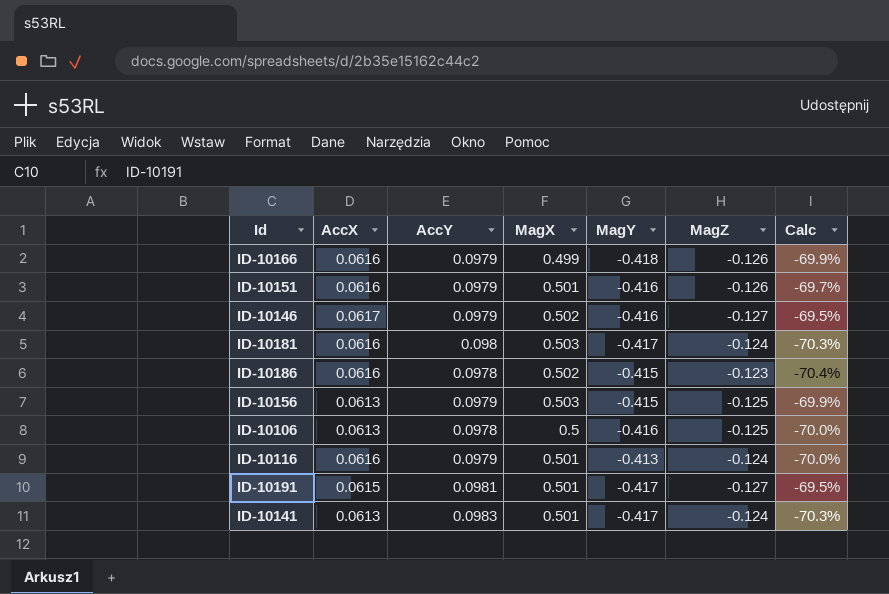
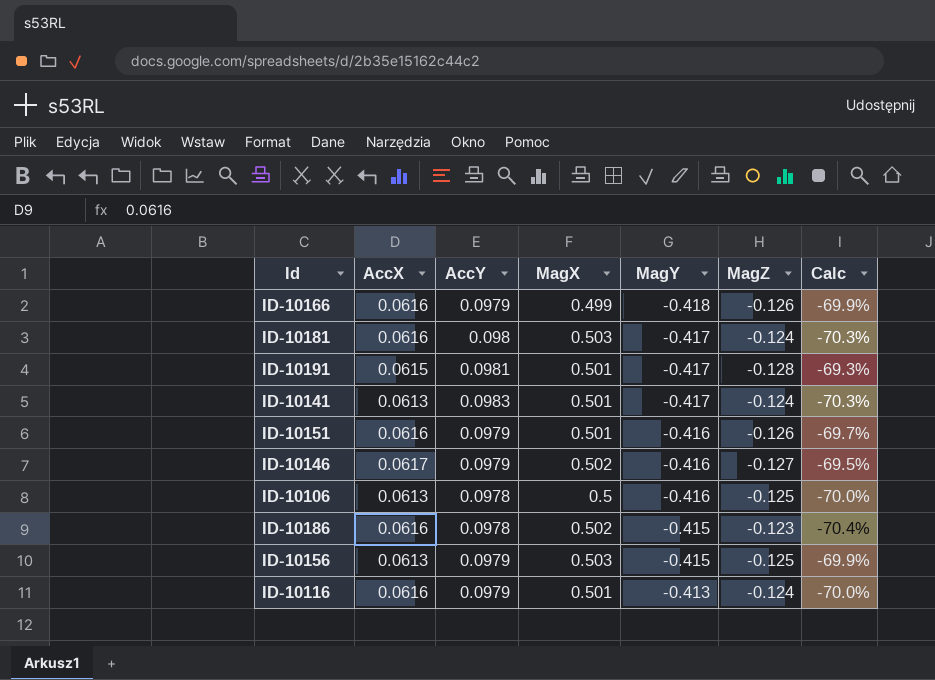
row order: none -> MagY ascending
ID-10191 | MagZ: -0.127 -> -0.128
ID-10191 | Calc: -69.5% -> -69.3%

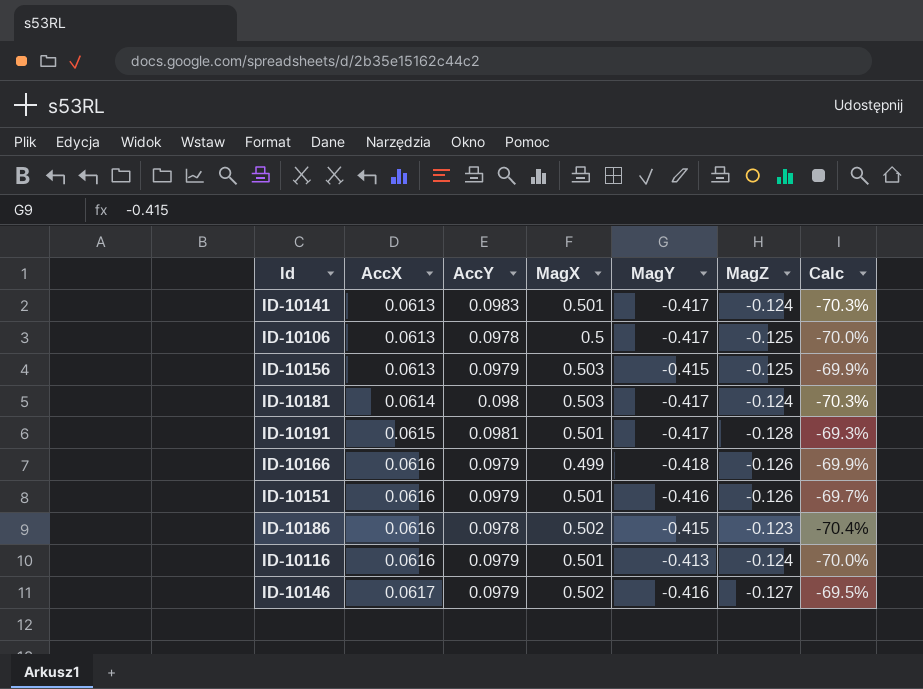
row order: MagY ascending -> AccX ascending
ID-10106 | MagY: -0.416 -> -0.417
ID-10181 | AccX: 0.0616 -> 0.0614

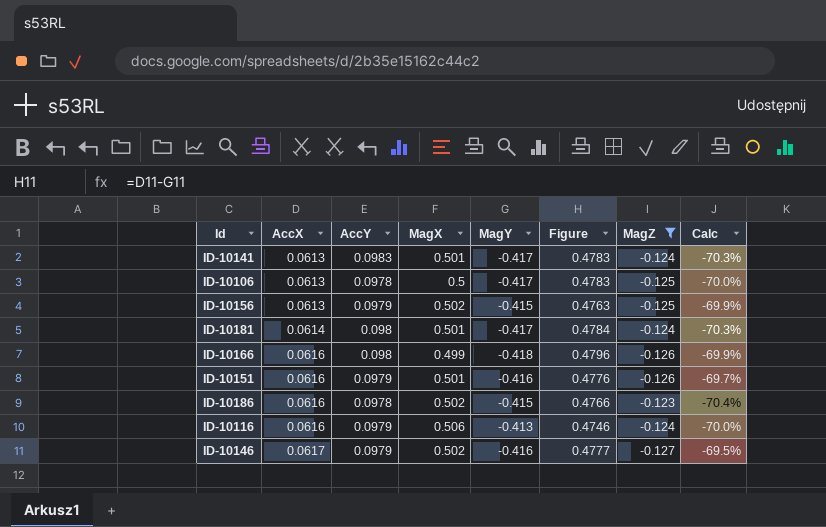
filter: none -> MagZ != -0.128
column Figure | formula: none -> [AccX] - [MagY]
ID-10156 | MagX: 0.503 -> 0.502
ID-10181 | MagX: 0.503 -> 0.501
ID-10166 | AccY: 0.0979 -> 0.098
ID-10116 | MagX: 0.501 -> 0.506

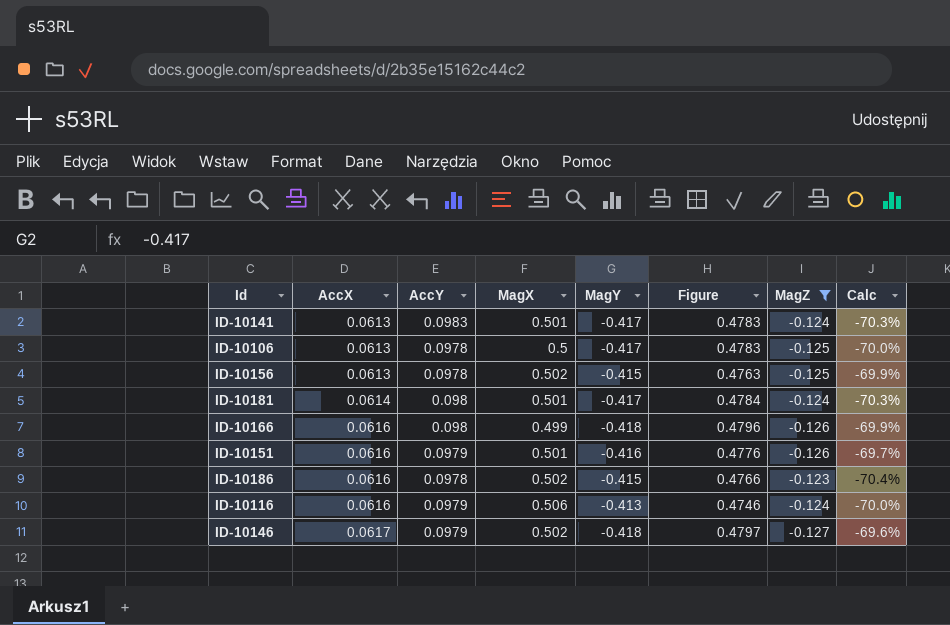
ID-10156 | AccY: 0.0979 -> 0.0978
ID-10146 | MagY: -0.416 -> -0.418
ID-10146 | Figure: 0.4777 -> 0.4797
ID-10146 | Calc: -69.5% -> -69.6%

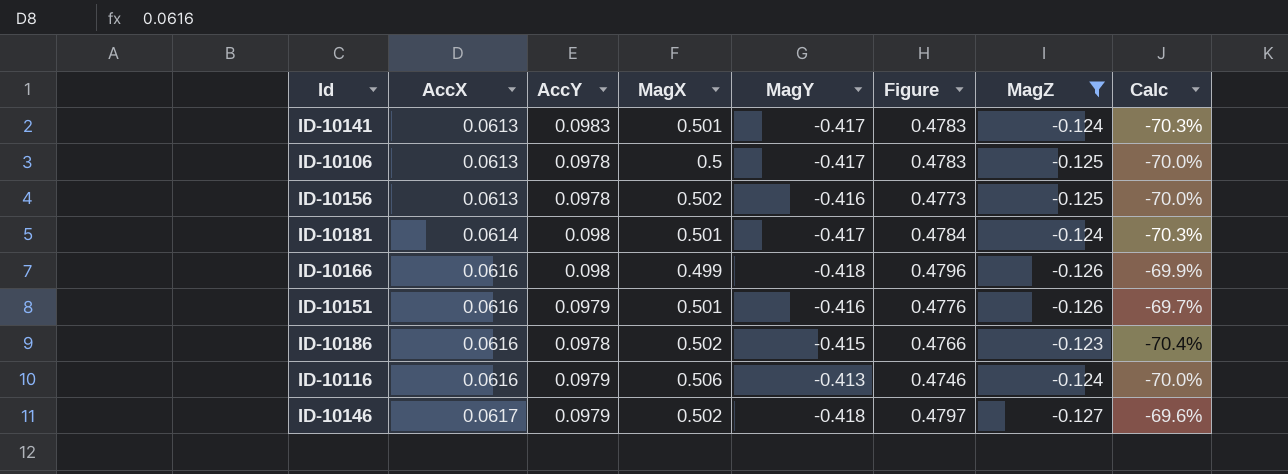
ID-10156 | MagY: -0.415 -> -0.416
ID-10156 | Figure: 0.4763 -> 0.4773
ID-10156 | Calc: -69.9% -> -70.0%

